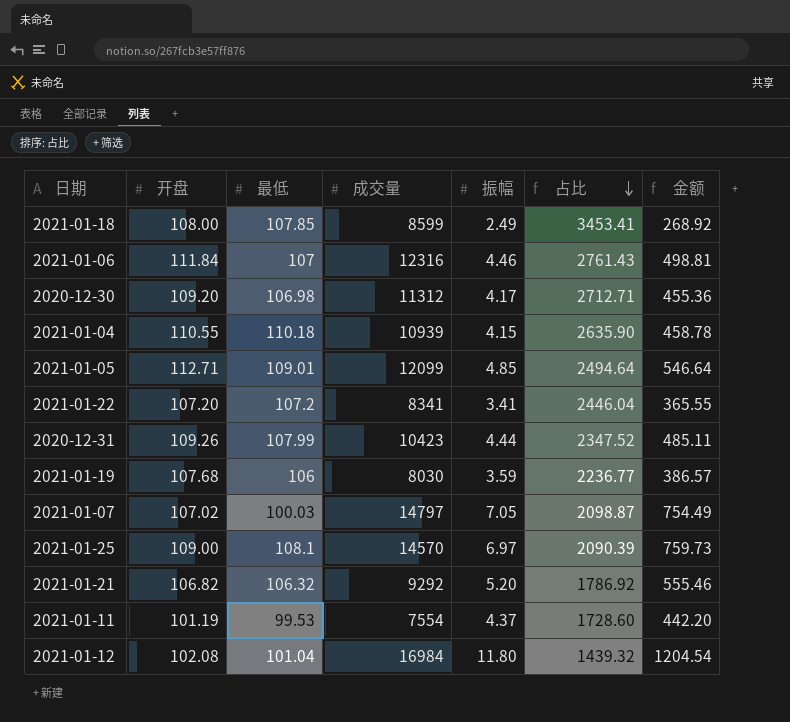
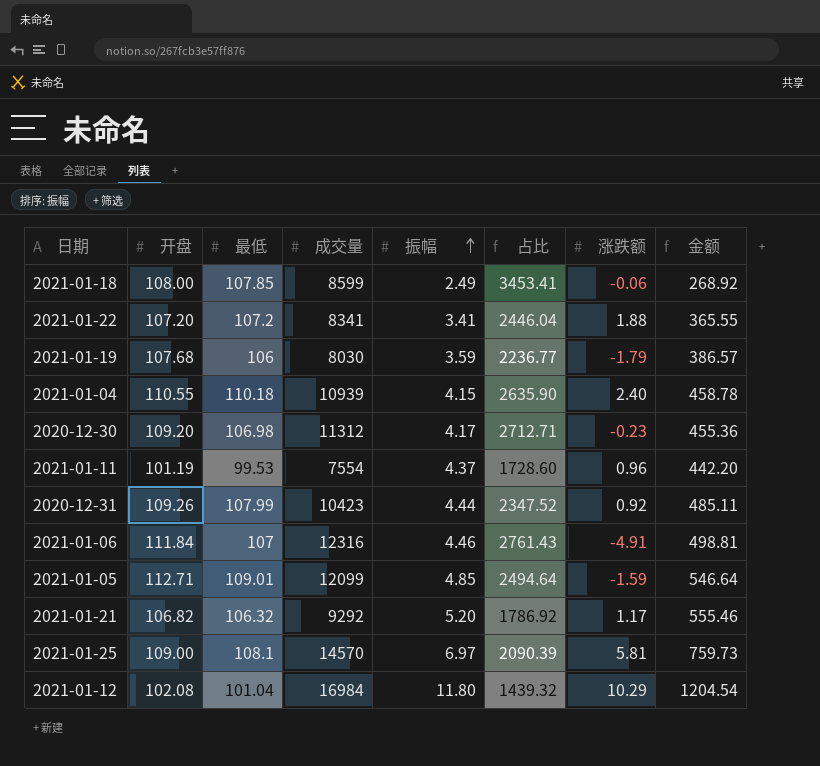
row order: 占比 descending -> 振幅 ascending
column 涨跌额 | position: none -> 7
row 2021-01-07: 107.02 | 100.03 | 14797 | 7.05 | 2098.87 | 754.49 -> none

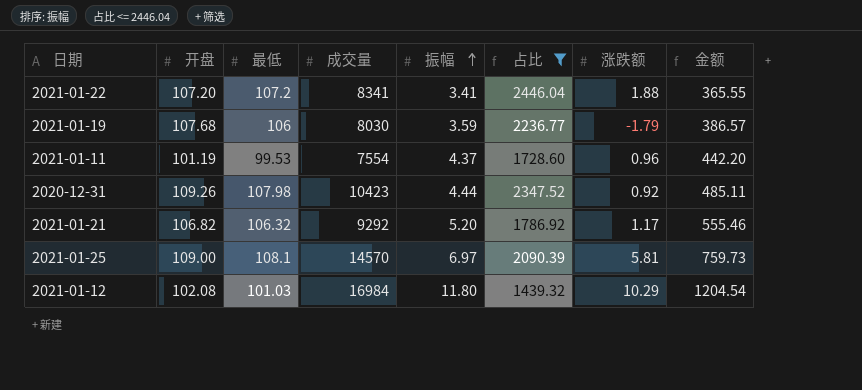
filter: none -> 占比 <= 2446.04
2020-12-31 | 最低: 107.99 -> 107.98
2021-01-12 | 最低: 101.04 -> 101.03

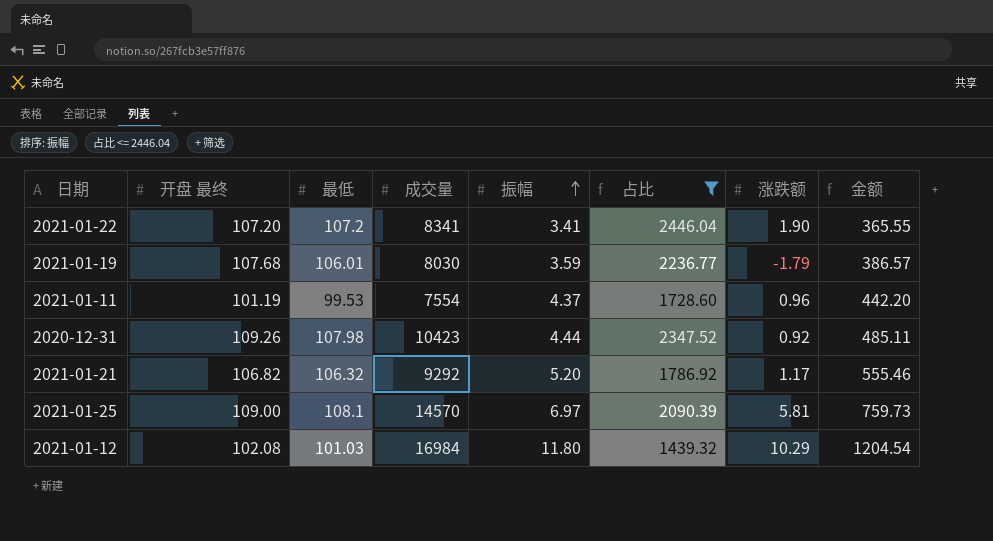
column name: 开盘 -> 开盘 最终
2021-01-22 | 涨跌额: 1.88 -> 1.90
2021-01-19 | 最低: 106 -> 106.01

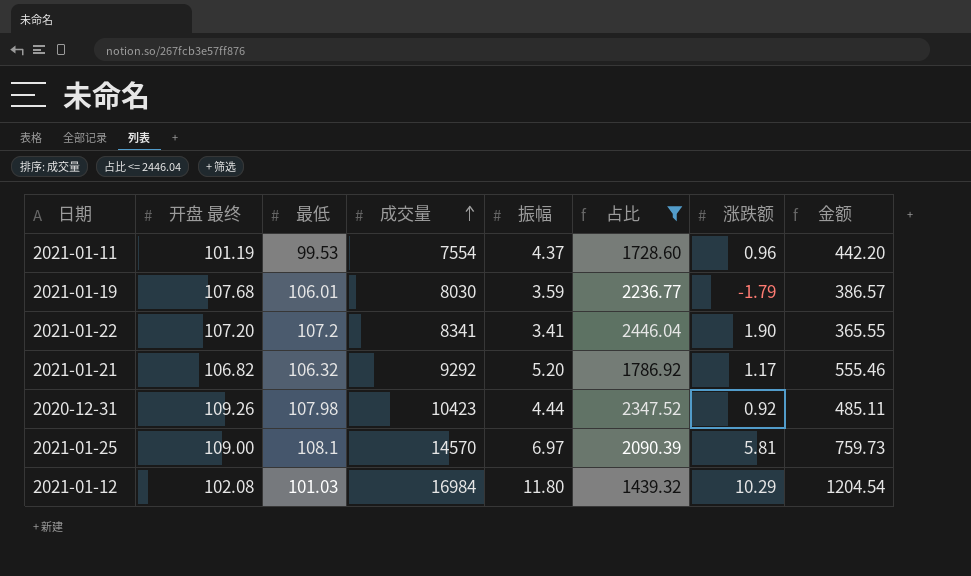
row order: 振幅 ascending -> 成交量 ascending

